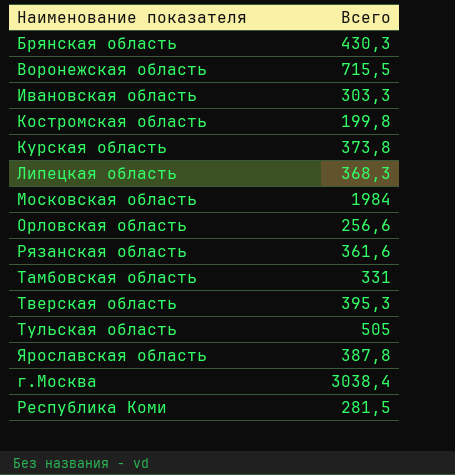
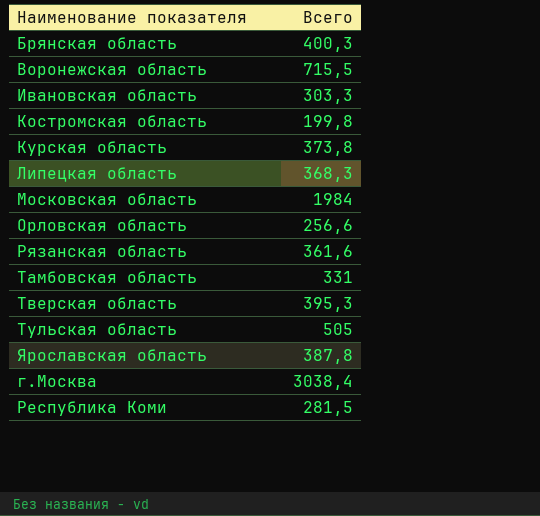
Брянская область | Всего: 430,3 -> 400,3

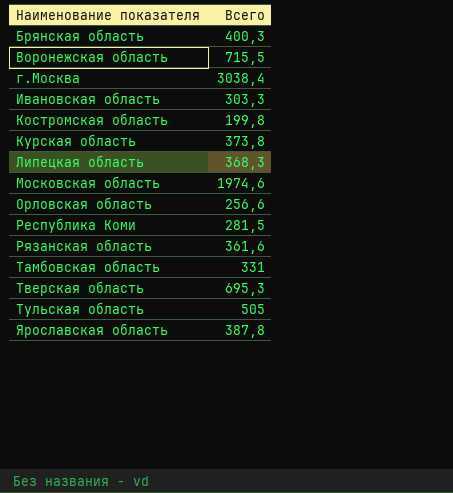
row order: none -> Наименование показателя ascending
Московская область | Всего: 1984 -> 1974,6
Тверская область | Всего: 395,3 -> 695,3

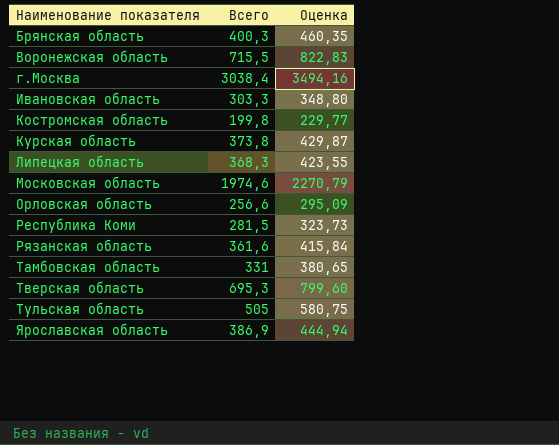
column Оценка | formula: none -> [Всего] * 1,15
Ярославская область | Всего: 387,8 -> 386,9

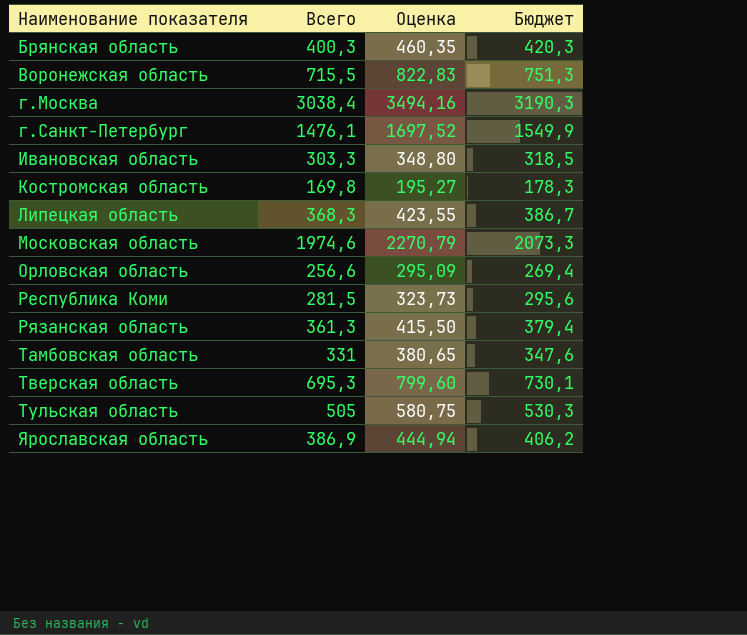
column Бюджет | formula: none -> [Всего] * 1,05
row Курская область: 373,8 | 429,87 -> none
row г.Санкт-Петербург: none -> 1476,1 | 1697,52 | 1549,9
Костромская область | Всего: 199,8 -> 169,8
Костромская область | Оценка: 229,77 -> 195,27
Рязанская область | Всего: 361,6 -> 361,3
Рязанская область | Оценка: 415,84 -> 415,50

